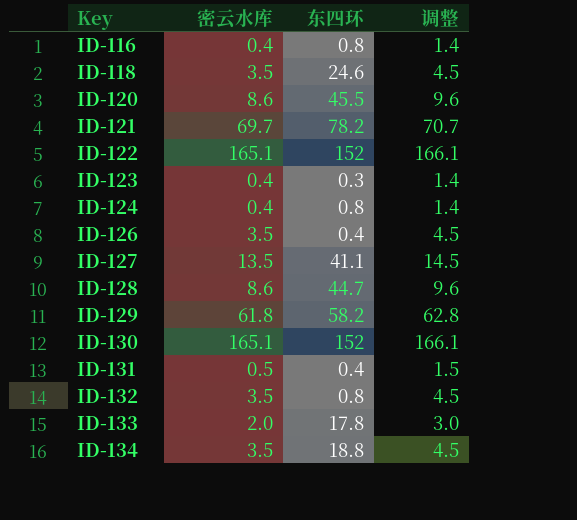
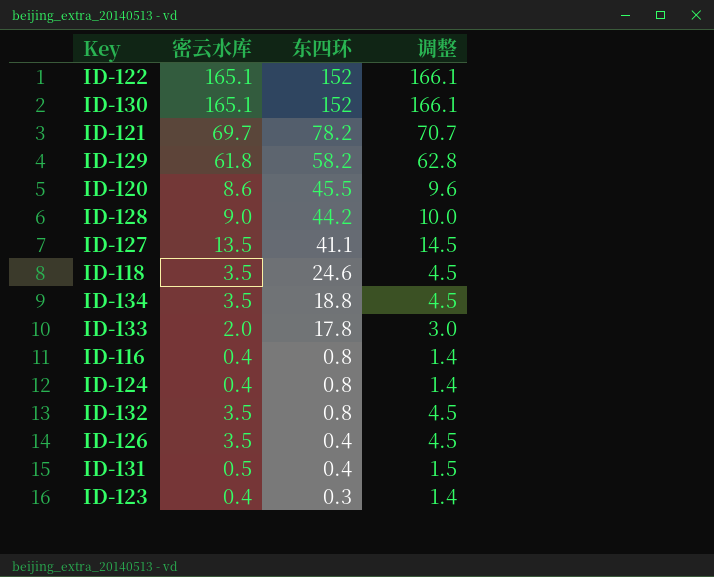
row order: Key ascending -> 东四环 descending
ID-128 | 密云水库: 8.6 -> 9.0
ID-128 | 东四环: 44.7 -> 44.2
ID-128 | 调整: 9.6 -> 10.0

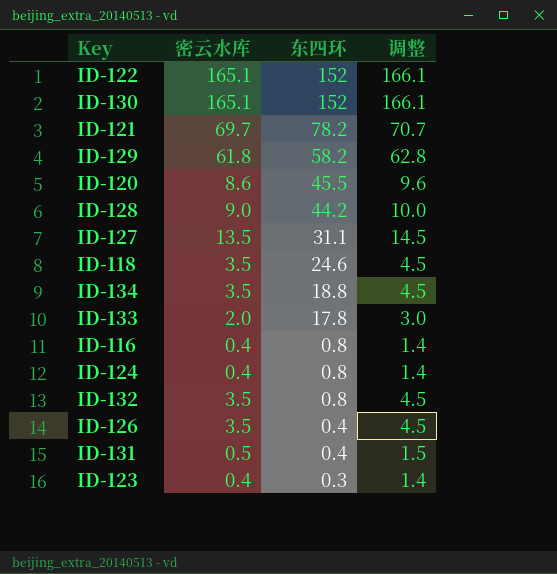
ID-127 | 东四环: 41.1 -> 31.1

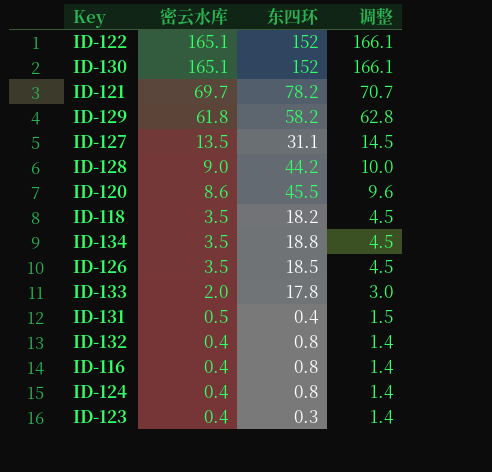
row order: 东四环 descending -> 密云水库 descending
ID-118 | 东四环: 24.6 -> 18.2
ID-126 | 东四环: 0.4 -> 18.5
ID-132 | 密云水库: 3.5 -> 0.4
ID-132 | 调整: 4.5 -> 1.4

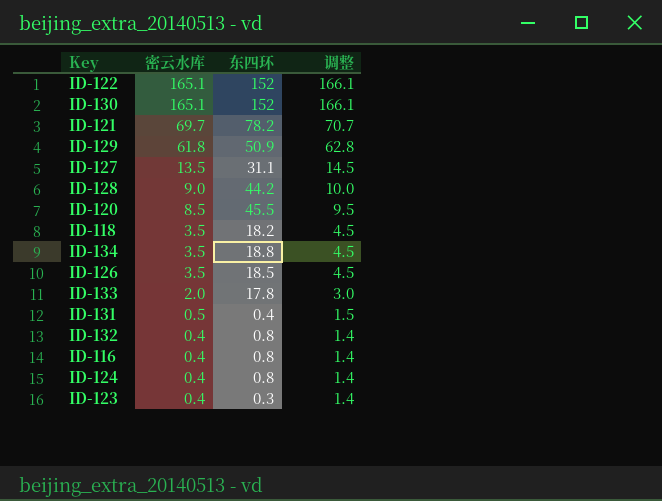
ID-129 | 东四环: 58.2 -> 50.9
ID-120 | 密云水库: 8.6 -> 8.5
ID-120 | 调整: 9.6 -> 9.5

